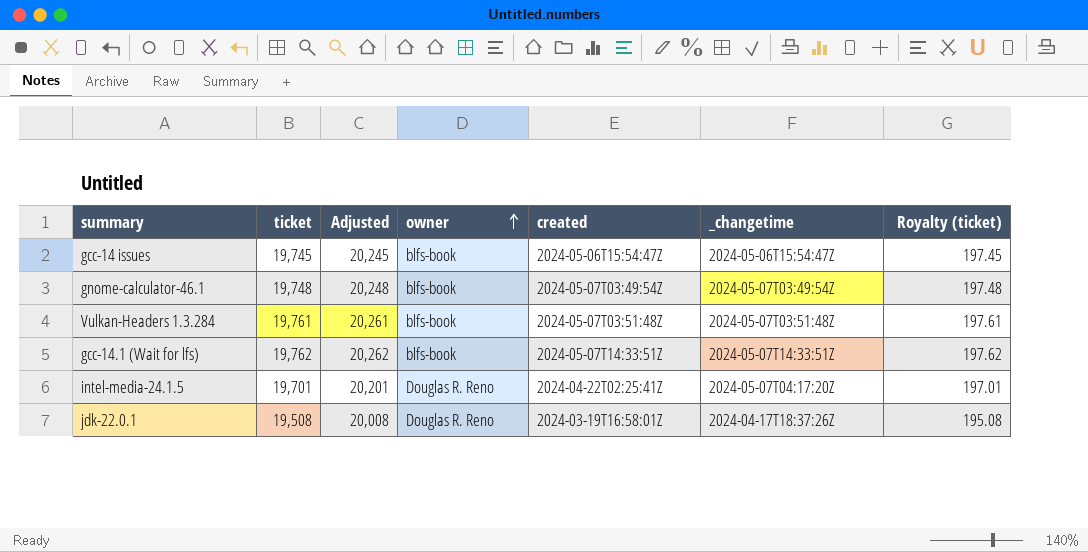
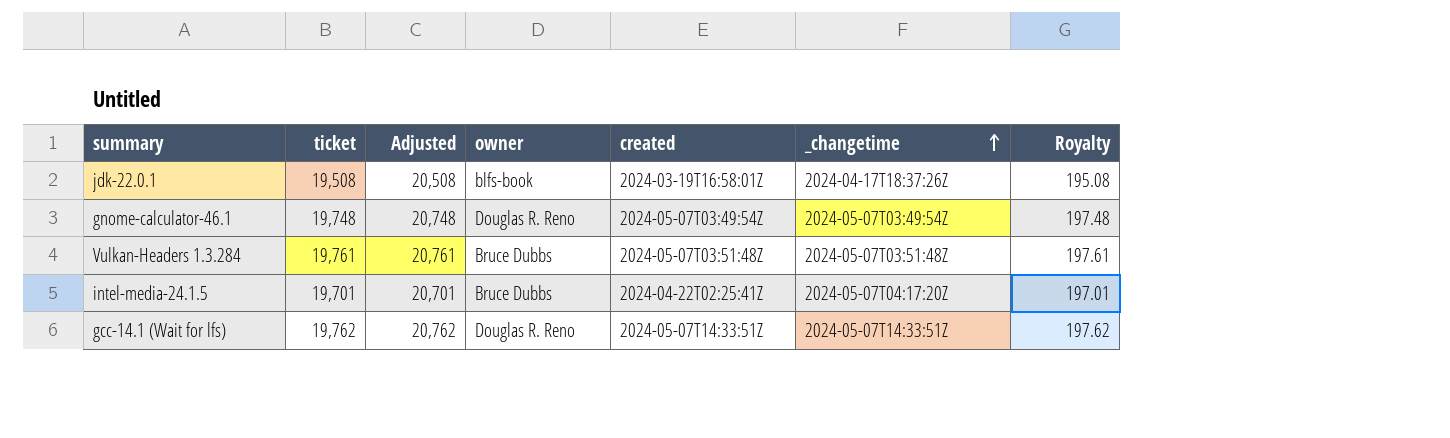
row order: owner ascending -> _changetime ascending
column Adjusted | formula: [ticket] + 500 -> [ticket] + 1000
column name: Royalty (ticket) -> Royalty
row gcc-14 issues: 19,745 | 20,245 | blfs-book | 2024-05-06T15:54:47Z | 2024-05-06T15:54:47Z | 197.45 -> none
jdk-22.0.1 | owner: Douglas R. Reno -> blfs-book
gnome-calculator-46.1 | owner: blfs-book -> Douglas R. Reno
Vulkan-Headers 1.3.284 | owner: blfs-book -> Bruce Dubbs
intel-media-24.1.5 | owner: Douglas R. Reno -> Bruce Dubbs
gcc-14.1 (Wait for lfs) | owner: blfs-book -> Douglas R. Reno

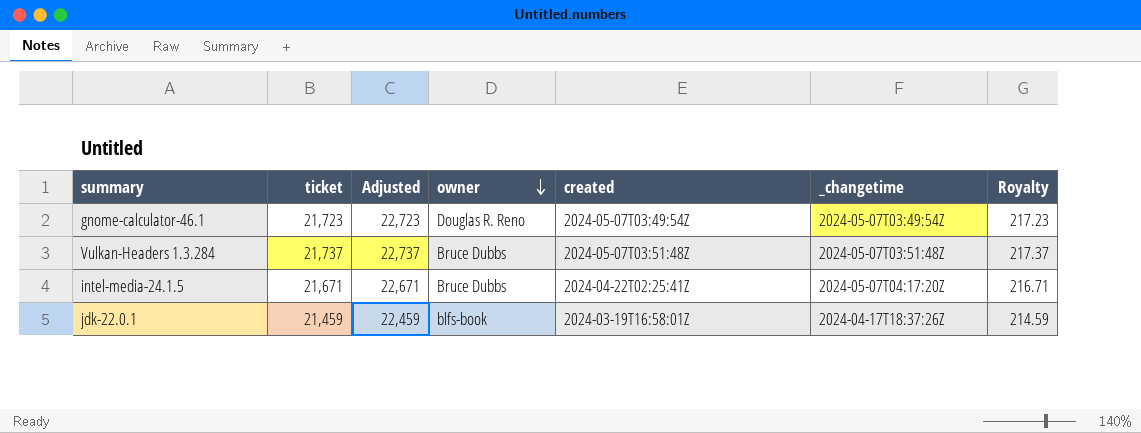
row order: _changetime ascending -> owner descending
row gcc-14.1 (Wait for lfs): 19,762 | 20,762 | Douglas R. Reno | 2024-05-07T14:33:51Z | 2024-05-07T14:33:51Z | 197.62 -> none
gnome-calculator-46.1 | ticket: 19,748 -> 21,723
gnome-calculator-46.1 | Adjusted: 20,748 -> 22,723
gnome-calculator-46.1 | Royalty: 197.48 -> 217.23
Vulkan-Headers 1.3.284 | ticket: 19,761 -> 21,737
Vulkan-Headers 1.3.284 | Adjusted: 20,761 -> 22,737
Vulkan-Headers 1.3.284 | Royalty: 197.61 -> 217.37
intel-media-24.1.5 | ticket: 19,701 -> 21,671
intel-media-24.1.5 | Adjusted: 20,701 -> 22,671
intel-media-24.1.5 | Royalty: 197.01 -> 216.71
jdk-22.0.1 | ticket: 19,508 -> 21,459
jdk-22.0.1 | Adjusted: 20,508 -> 22,459
jdk-22.0.1 | Royalty: 195.08 -> 214.59

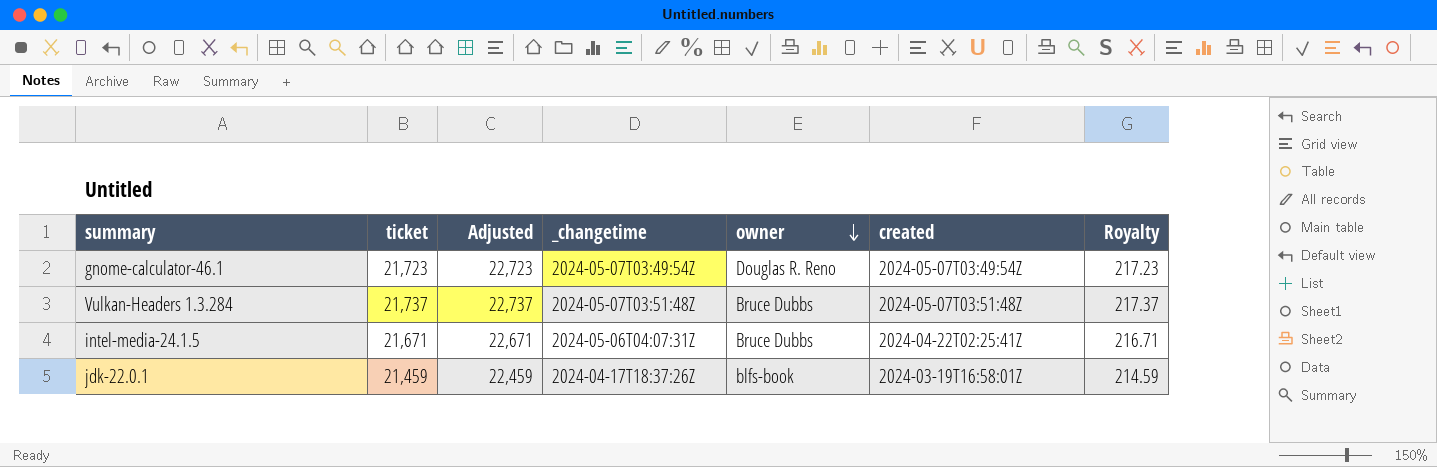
column _changetime | position: 6 -> 4
intel-media-24.1.5 | _changetime: 2024-05-07T04:17:20Z -> 2024-05-06T04:07:31Z

